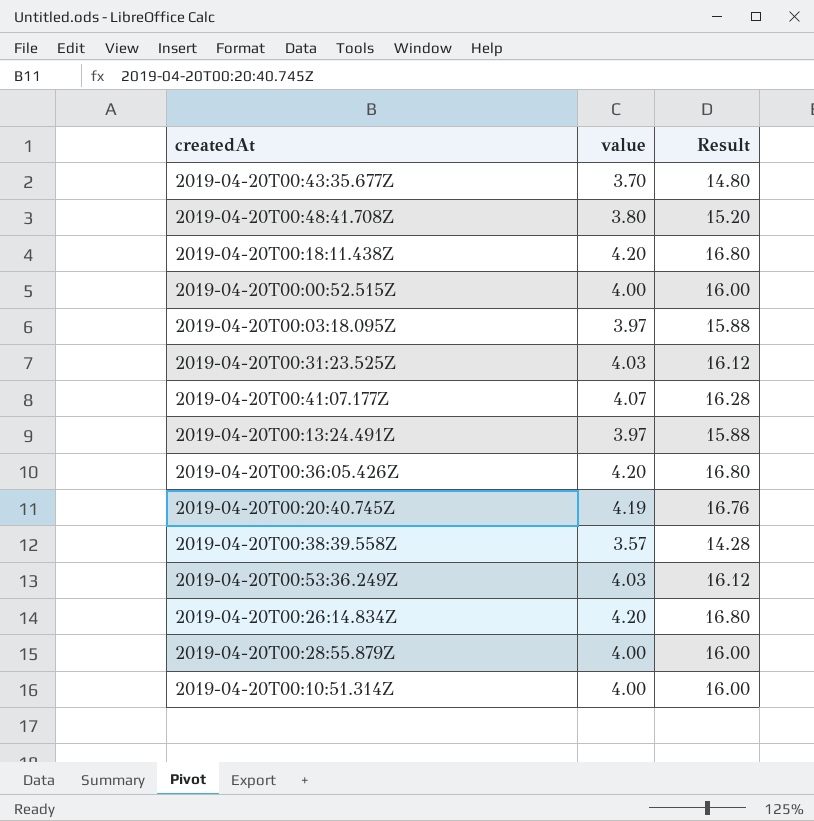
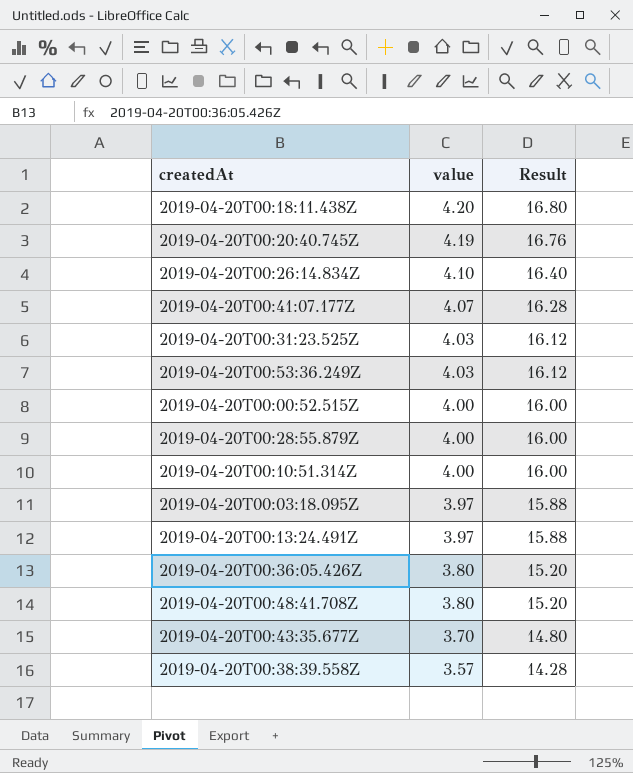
row order: none -> value descending
2019-04-20T00:26:14.834Z | value: 4.20 -> 4.10
2019-04-20T00:26:14.834Z | Result: 16.80 -> 16.40
2019-04-20T00:36:05.426Z | value: 4.20 -> 3.80
2019-04-20T00:36:05.426Z | Result: 16.80 -> 15.20

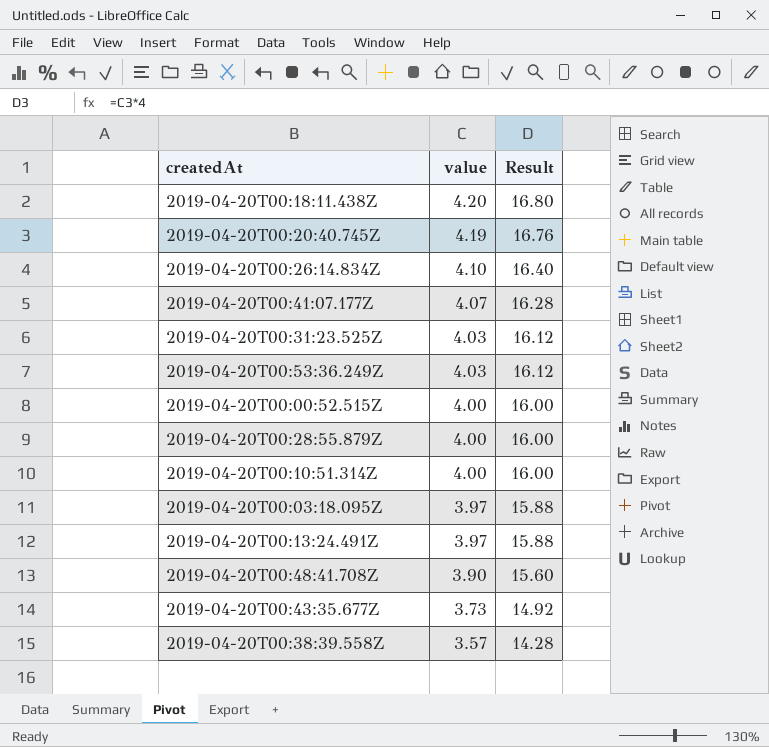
row 2019-04-20T00:36:05.426Z: 3.80 | 15.20 -> none
2019-04-20T00:48:41.708Z | value: 3.80 -> 3.90
2019-04-20T00:48:41.708Z | Result: 15.20 -> 15.60
2019-04-20T00:43:35.677Z | value: 3.70 -> 3.73
2019-04-20T00:43:35.677Z | Result: 14.80 -> 14.92

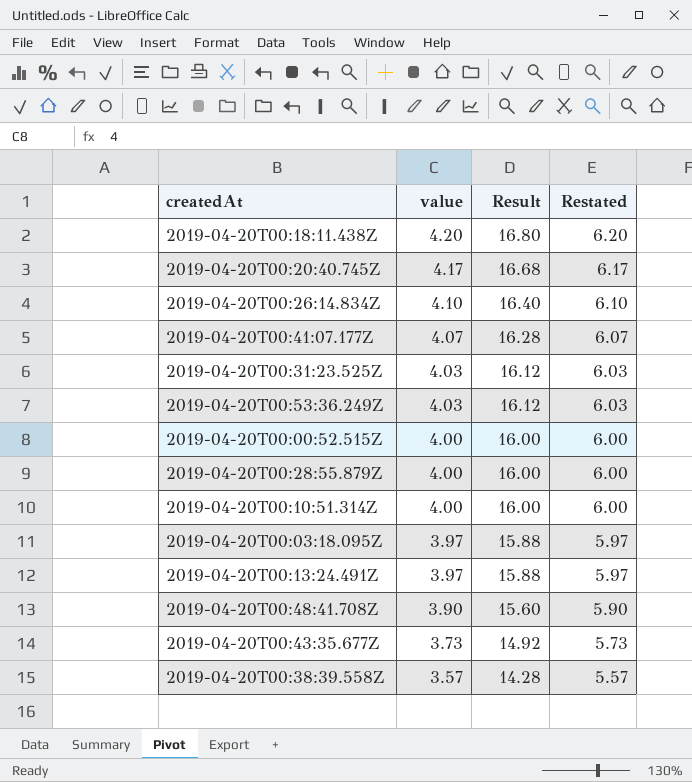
column Restated | formula: none -> [value] + 2
2019-04-20T00:20:40.745Z | value: 4.19 -> 4.17
2019-04-20T00:20:40.745Z | Result: 16.76 -> 16.68

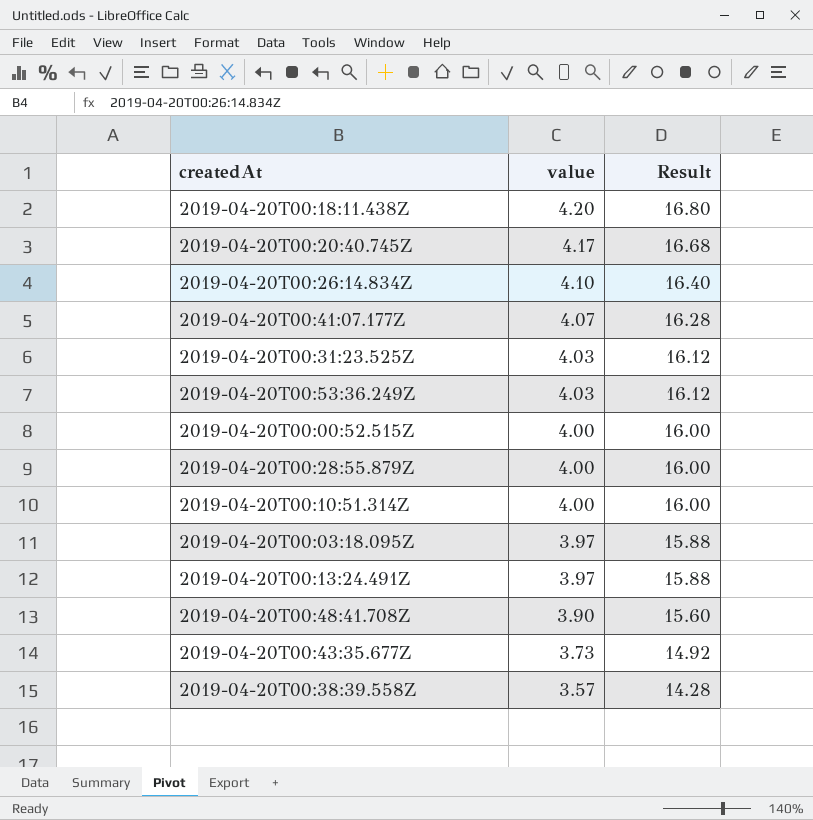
column Restated | formula: [value] + 2 -> none

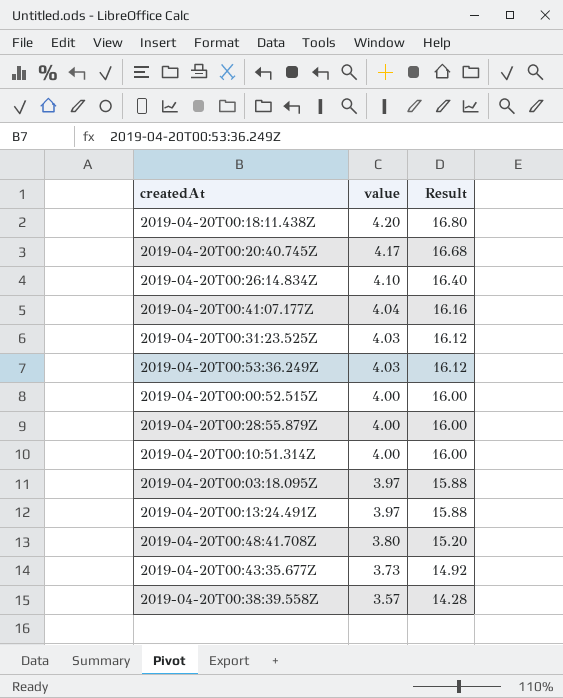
2019-04-20T00:41:07.177Z | value: 4.07 -> 4.04
2019-04-20T00:41:07.177Z | Result: 16.28 -> 16.16
2019-04-20T00:48:41.708Z | value: 3.90 -> 3.80
2019-04-20T00:48:41.708Z | Result: 15.60 -> 15.20

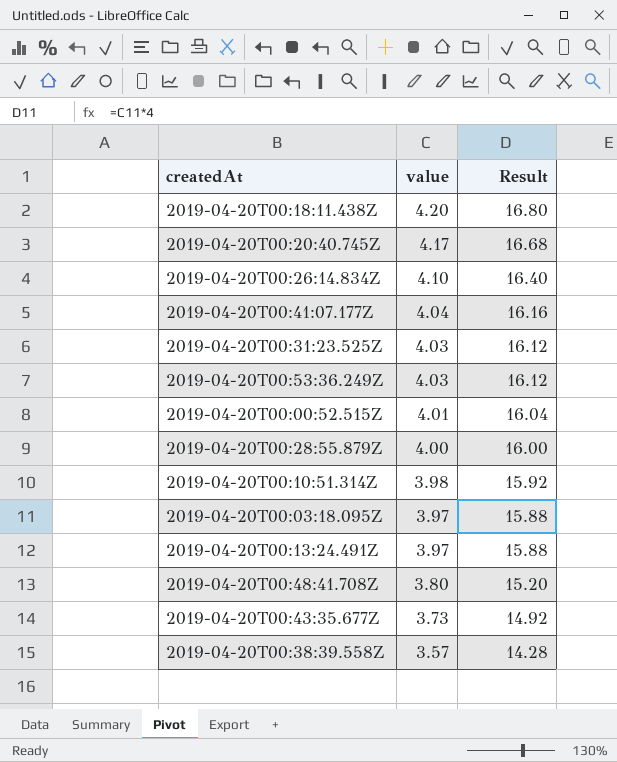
2019-04-20T00:00:52.515Z | value: 4.00 -> 4.01
2019-04-20T00:00:52.515Z | Result: 16.00 -> 16.04
2019-04-20T00:10:51.314Z | value: 4.00 -> 3.98
2019-04-20T00:10:51.314Z | Result: 16.00 -> 15.92

